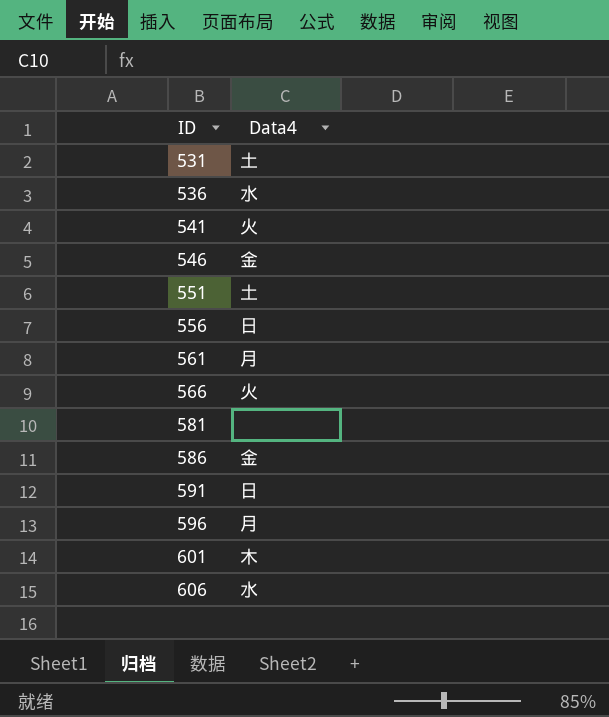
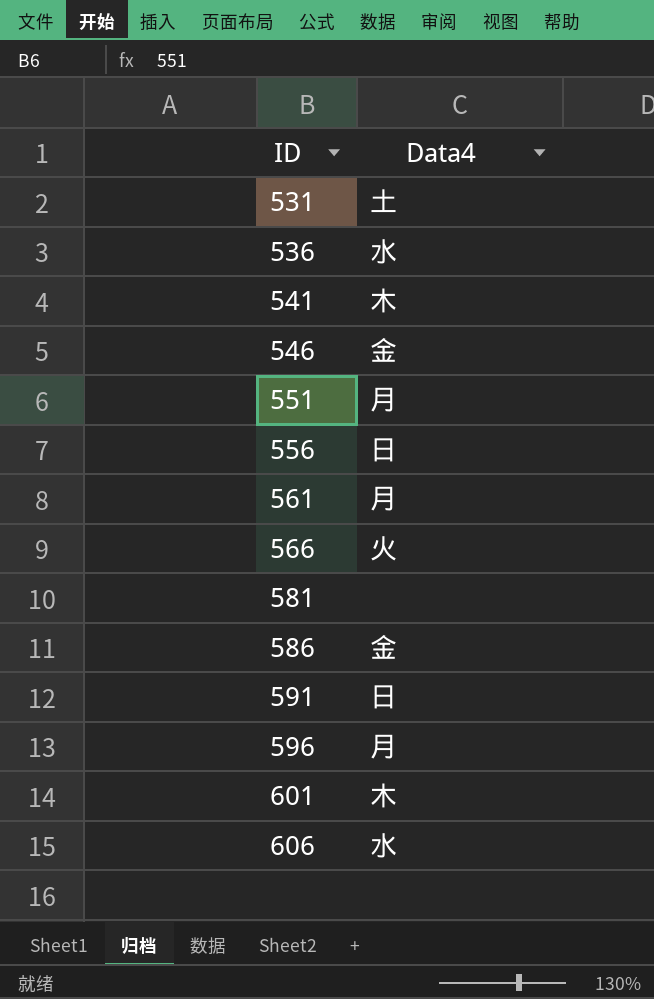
541 | Data4: 火 -> 木
551 | Data4: 土 -> 月

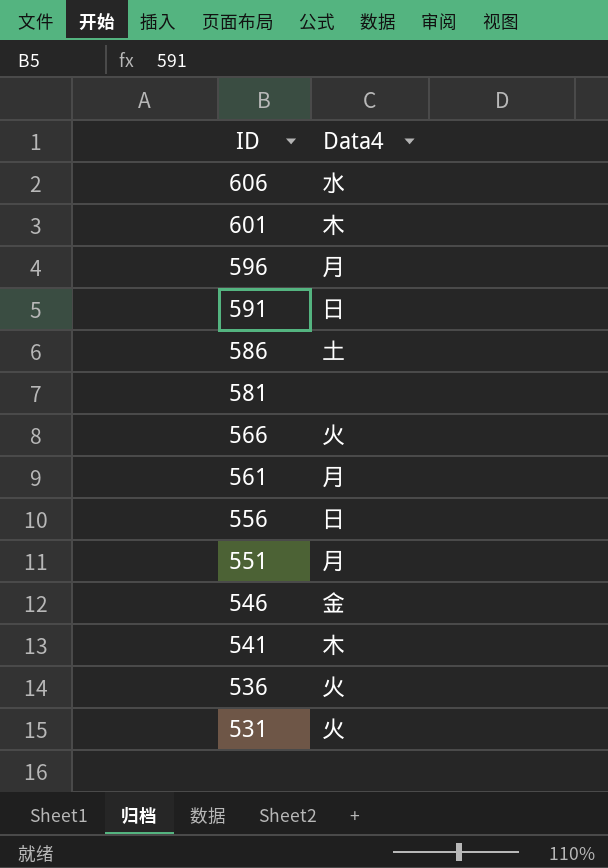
row order: ID ascending -> ID descending
586 | Data4: 金 -> 土
536 | Data4: 水 -> 火
531 | Data4: 土 -> 火

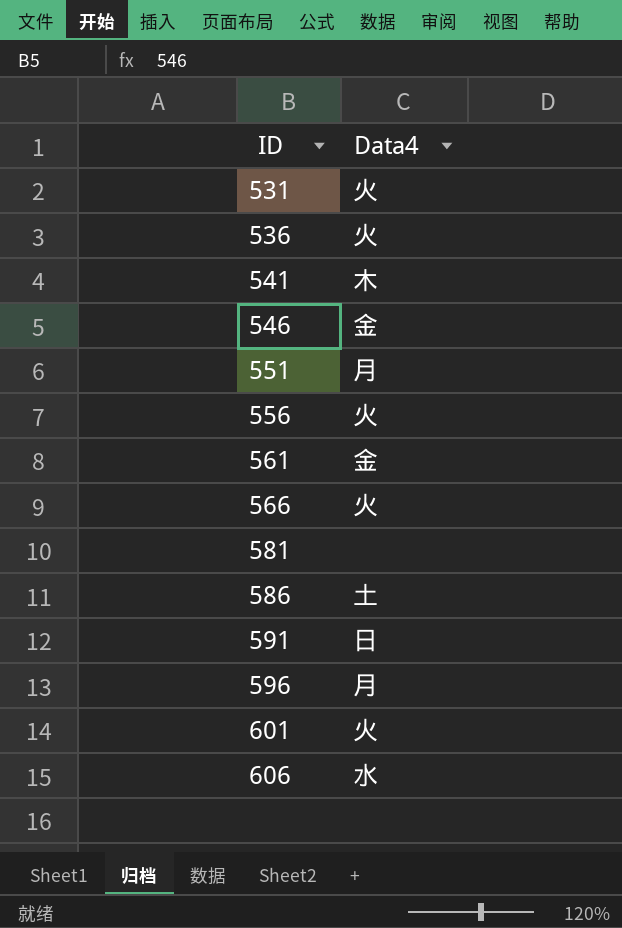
row order: ID descending -> ID ascending
556 | Data4: 日 -> 火
561 | Data4: 月 -> 金
601 | Data4: 木 -> 火

